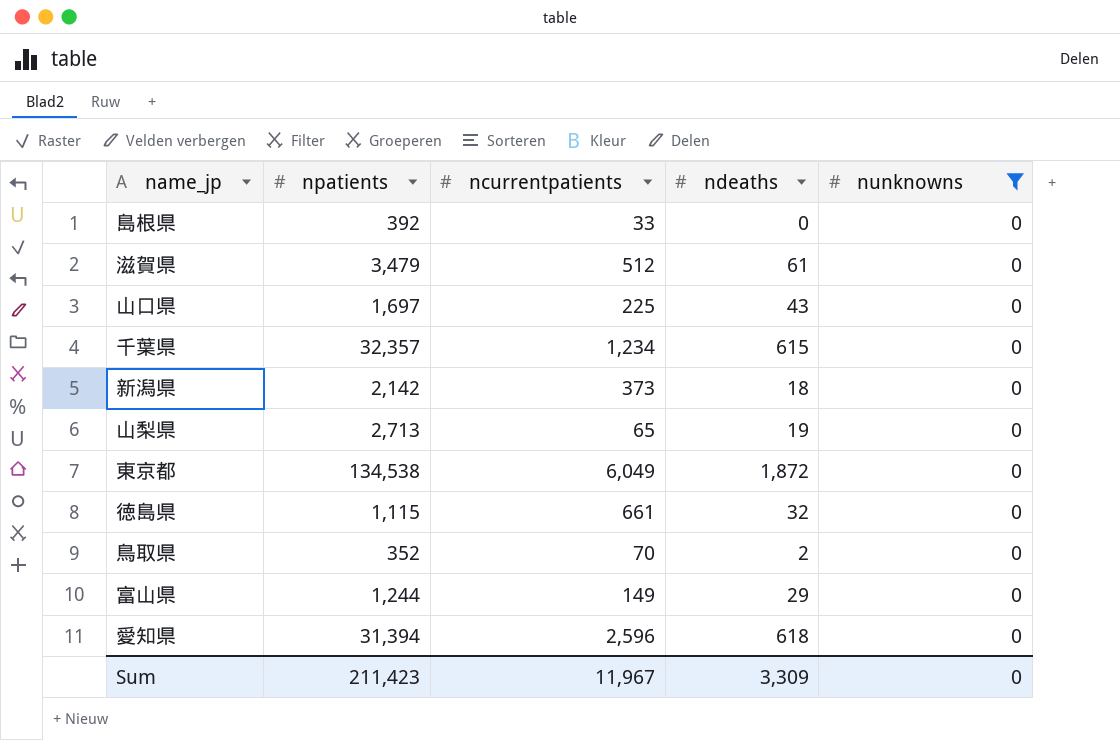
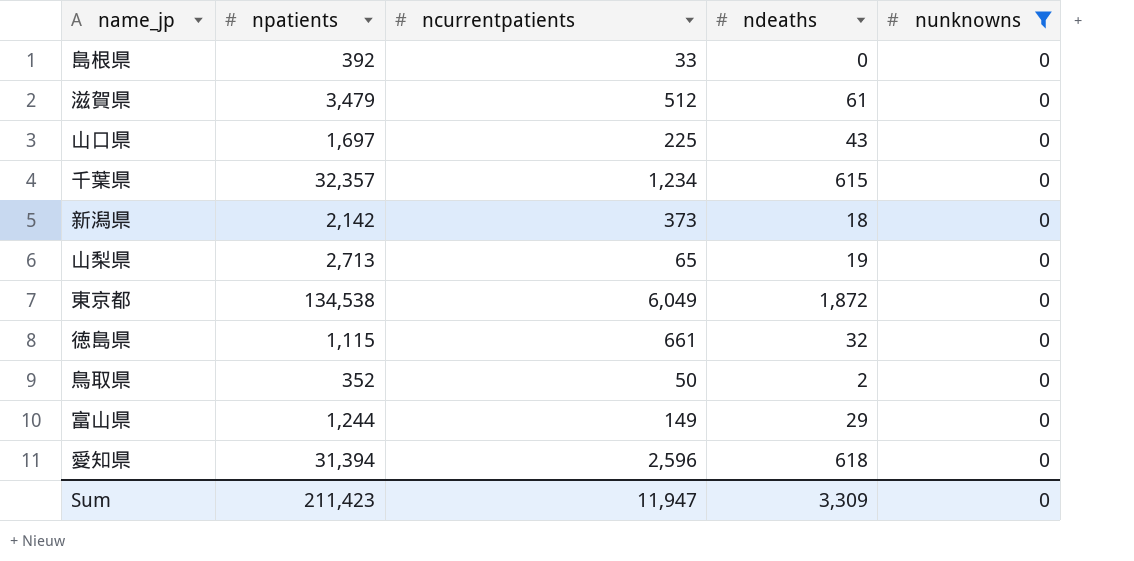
鳥取県 | ncurrentpatients: 70 -> 50
Sum | ncurrentpatients: 11,967 -> 11,947

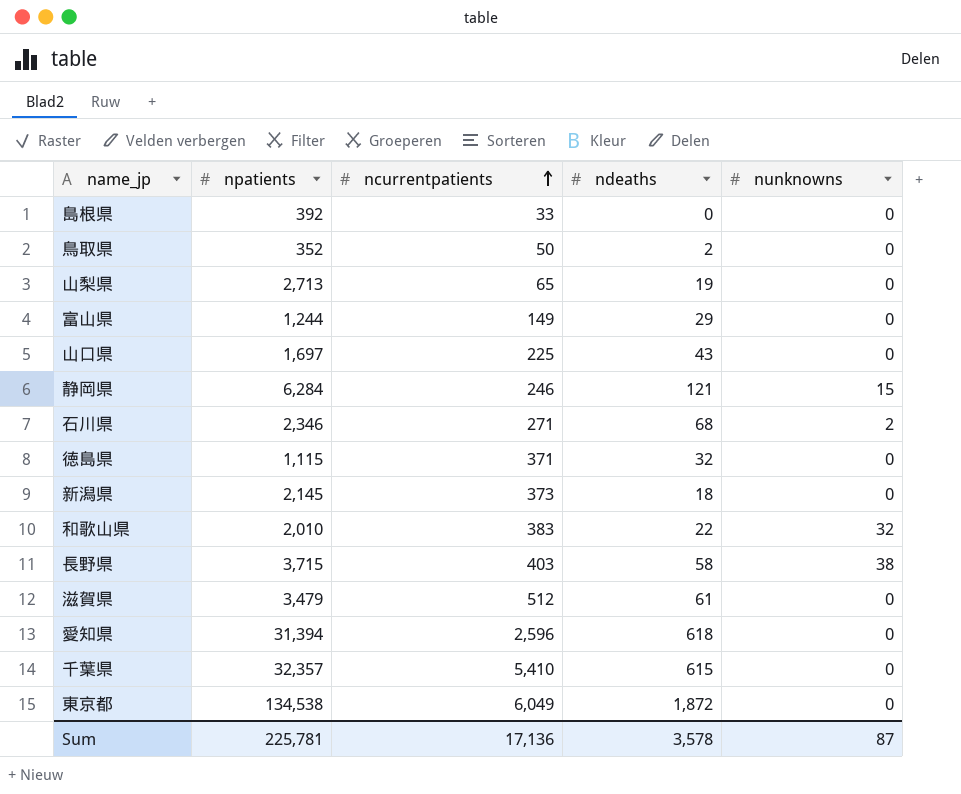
filter: nunknowns = 0 -> none
row order: none -> ncurrentpatients ascending
徳島県 | ncurrentpatients: 661 -> 371
新潟県 | npatients: 2,142 -> 2,145
千葉県 | ncurrentpatients: 1,234 -> 5,410
Sum | npatients: 211,423 -> 225,781
Sum | ncurrentpatients: 11,947 -> 17,136
Sum | ndeaths: 3,309 -> 3,578
Sum | nunknowns: 0 -> 87

